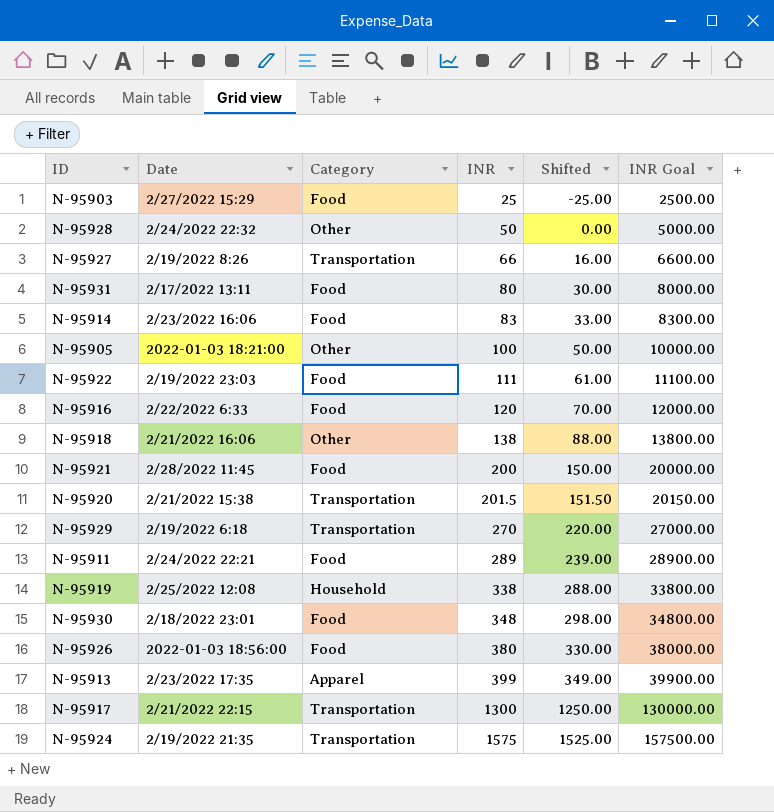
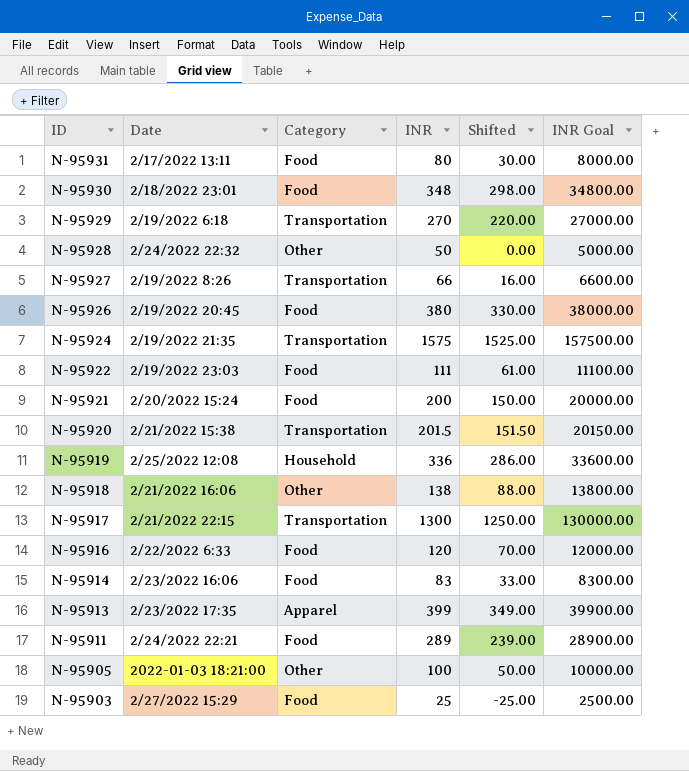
row order: INR ascending -> ID descending
N-95926 | Date: 2022-01-03 18:56:00 -> 2/19/2022 20:45
N-95921 | Date: 2/28/2022 11:45 -> 2/20/2022 15:24
N-95919 | INR: 338 -> 336
N-95919 | Shifted: 288.00 -> 286.00
N-95919 | INR Goal: 33800.00 -> 33600.00

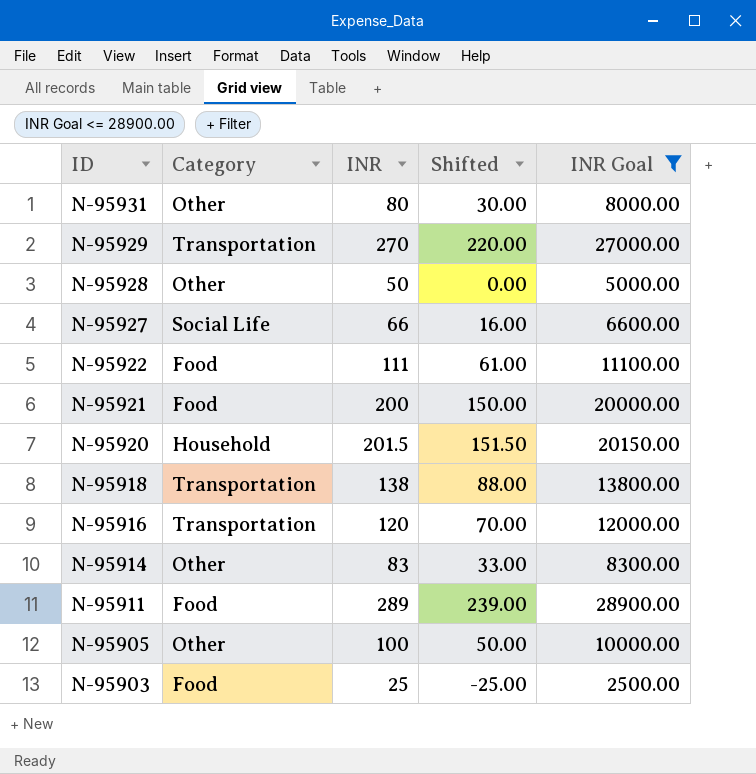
filter: none -> INR Goal <= 28900.00
column Date | position: 2 -> none
N-95931 | Category: Food -> Other
N-95927 | Category: Transportation -> Social Life
N-95920 | Category: Transportation -> Household
N-95918 | Category: Other -> Transportation
N-95916 | Category: Food -> Transportation
N-95914 | Category: Food -> Other

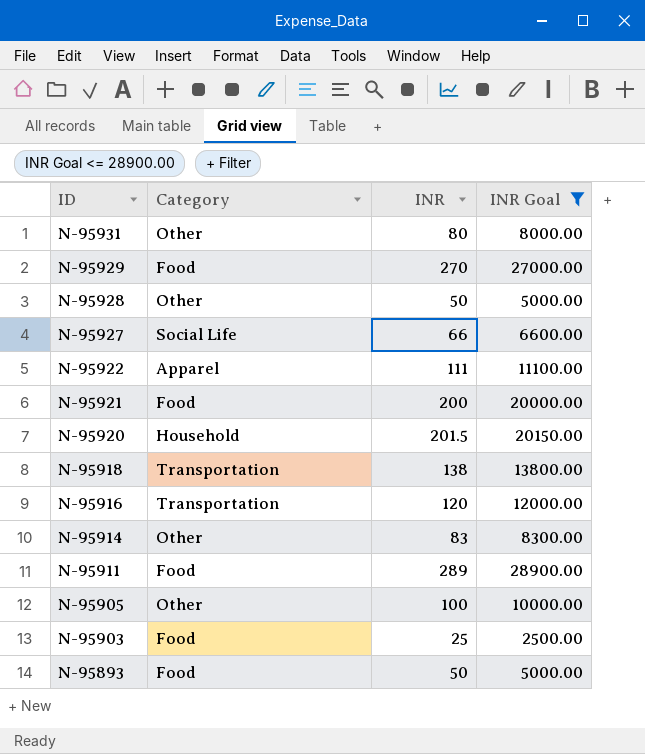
column Shifted | formula: [INR] - 50 -> none
N-95929 | Category: Transportation -> Food
N-95922 | Category: Food -> Apparel
row N-95893: none -> Food | 50 | 5000.00

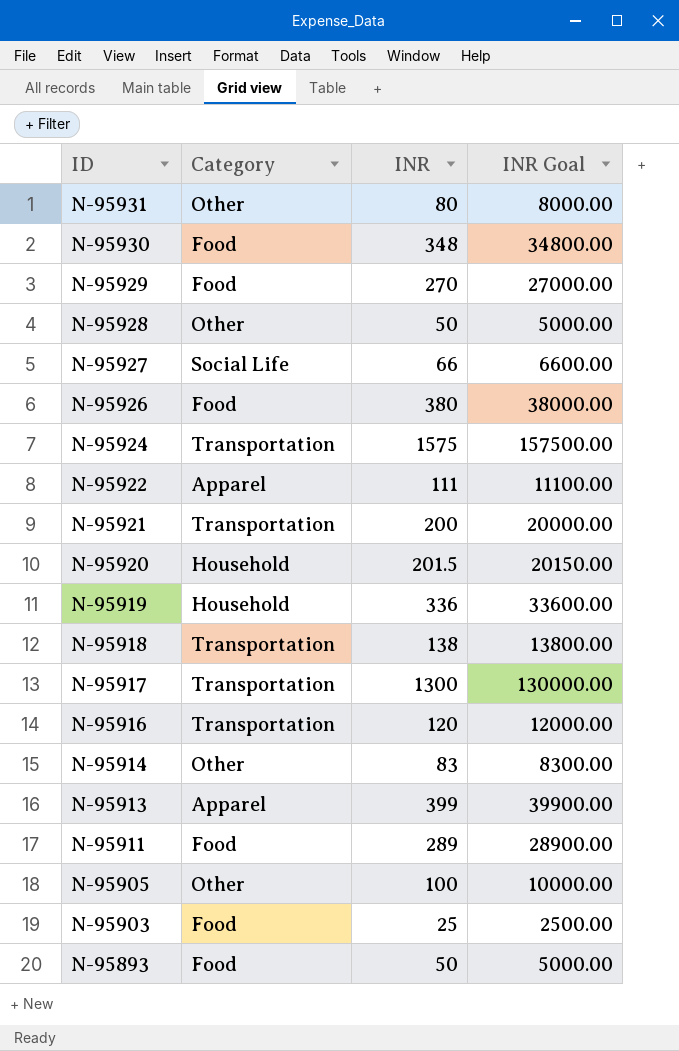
filter: INR Goal <= 28900.00 -> none
N-95921 | Category: Food -> Transportation

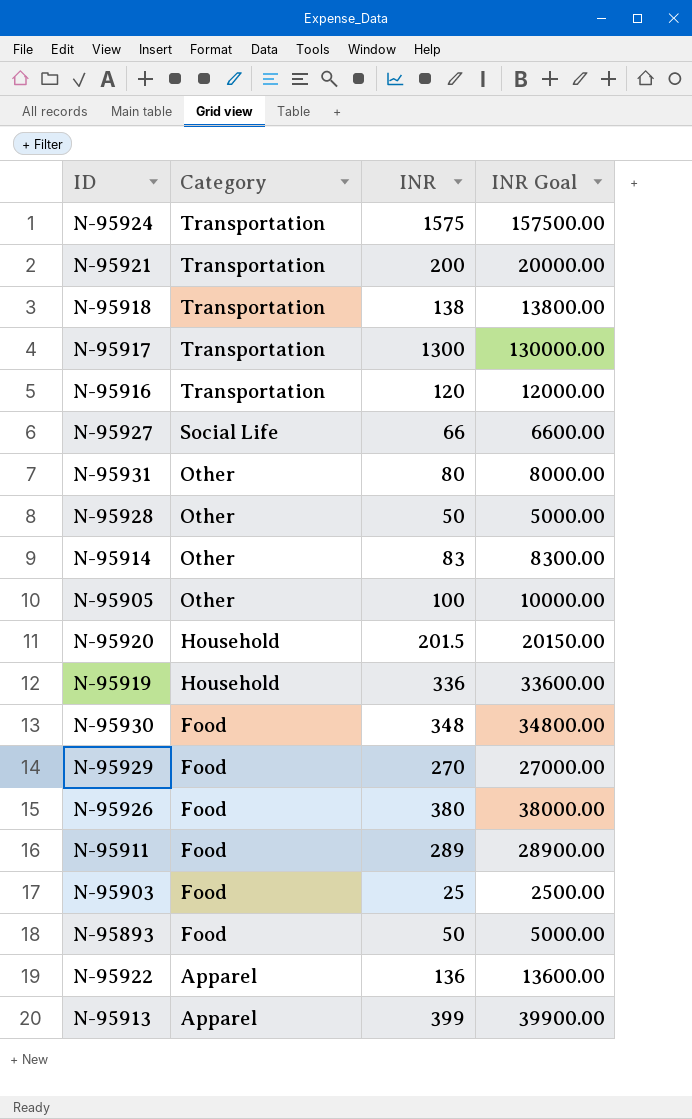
row order: ID descending -> Category descending
N-95922 | INR: 111 -> 136
N-95922 | INR Goal: 11100.00 -> 13600.00

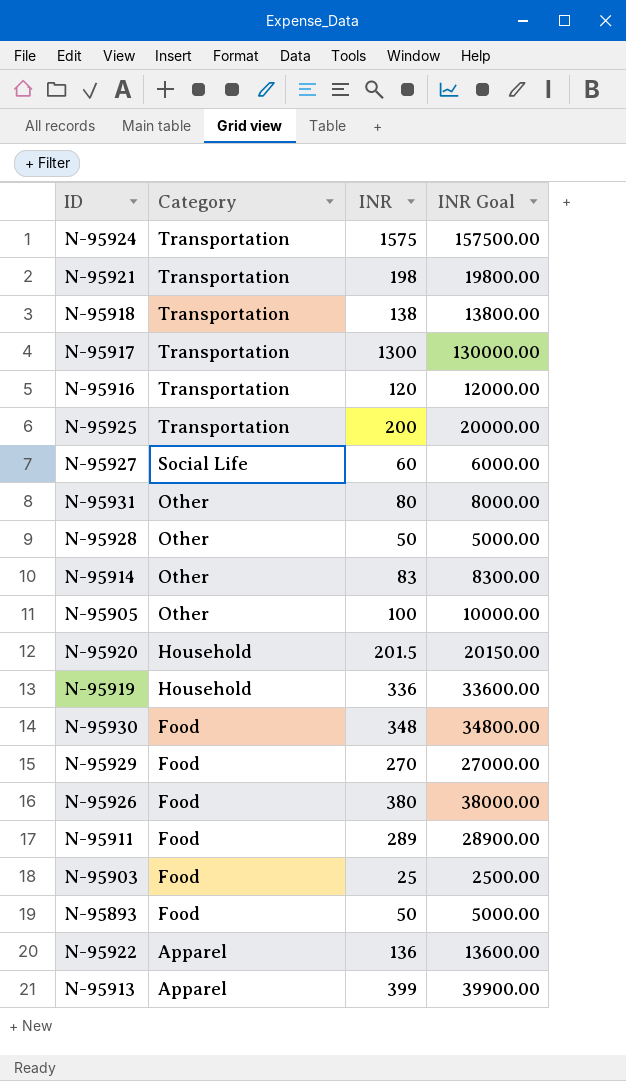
N-95921 | INR: 200 -> 198
N-95921 | INR Goal: 20000.00 -> 19800.00
row N-95925: none -> Transportation | 200 | 20000.00
N-95927 | INR: 66 -> 60
N-95927 | INR Goal: 6600.00 -> 6000.00

